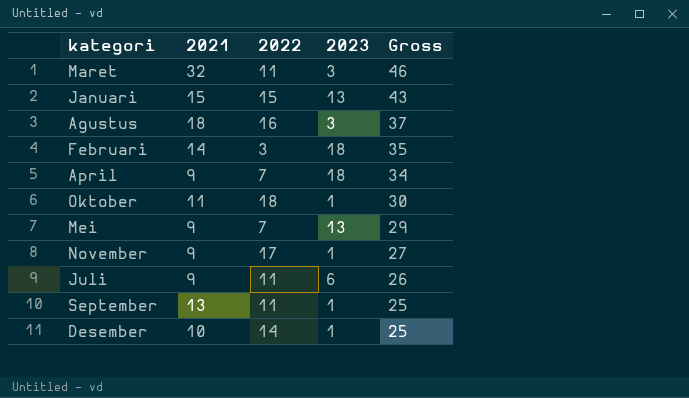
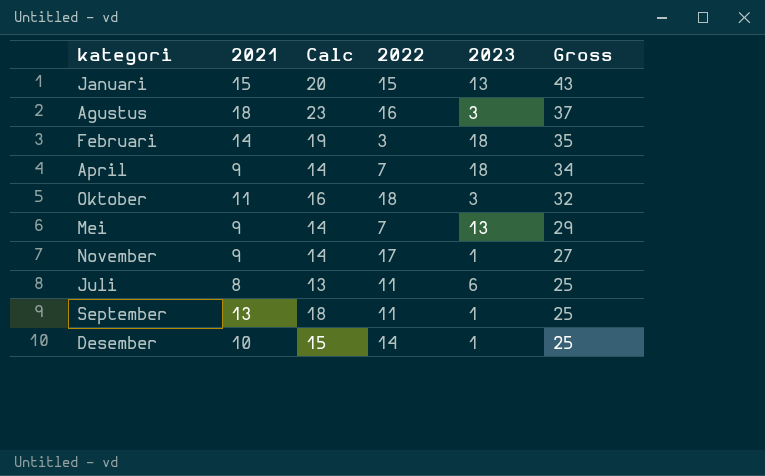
column Calc | formula: none -> [2021] + 5
row Maret: 32 | 11 | 3 | 46 -> none
Oktober | 2023: 1 -> 3
Oktober | Gross: 30 -> 32
Juli | 2021: 9 -> 8
Juli | Gross: 26 -> 25

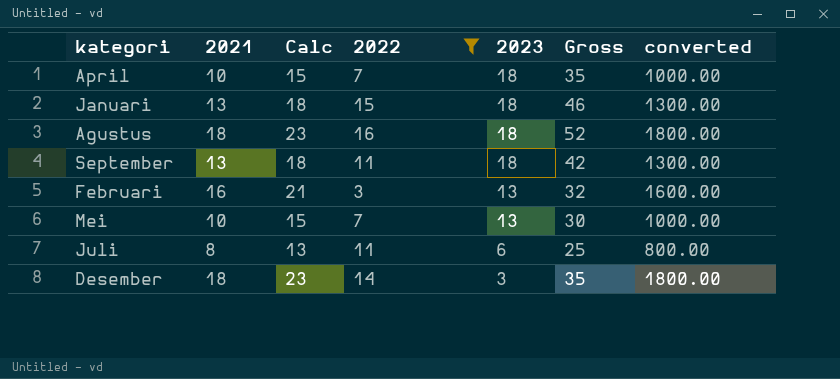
filter: none -> 2022 <= 16
row order: Gross descending -> 2023 descending
column converted | formula: none -> [2021] * 100
April | 2021: 9 -> 10
April | Calc: 14 -> 15
April | Gross: 34 -> 35
Januari | 2021: 15 -> 13
Januari | Calc: 20 -> 18
Januari | 2023: 13 -> 18
Januari | Gross: 43 -> 46
Agustus | 2023: 3 -> 18
Agustus | Gross: 37 -> 52
September | 2023: 1 -> 18
September | Gross: 25 -> 42
Februari | 2021: 14 -> 16
Februari | Calc: 19 -> 21
Februari | 2023: 18 -> 13
Februari | Gross: 35 -> 32
Mei | 2021: 9 -> 10
Mei | Calc: 14 -> 15
Mei | Gross: 29 -> 30
Desember | 2021: 10 -> 18
Desember | Calc: 15 -> 23
Desember | 2023: 1 -> 3
Desember | Gross: 25 -> 35

